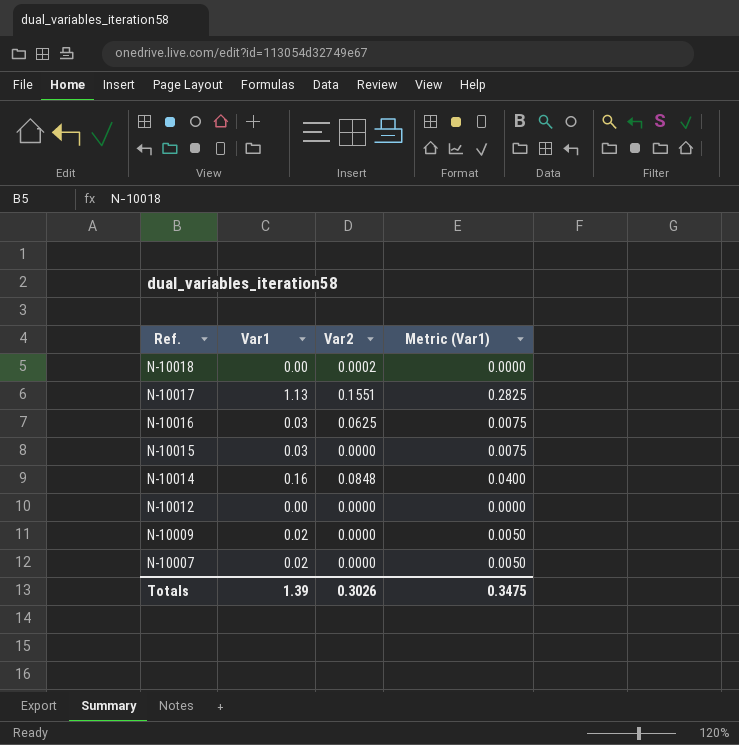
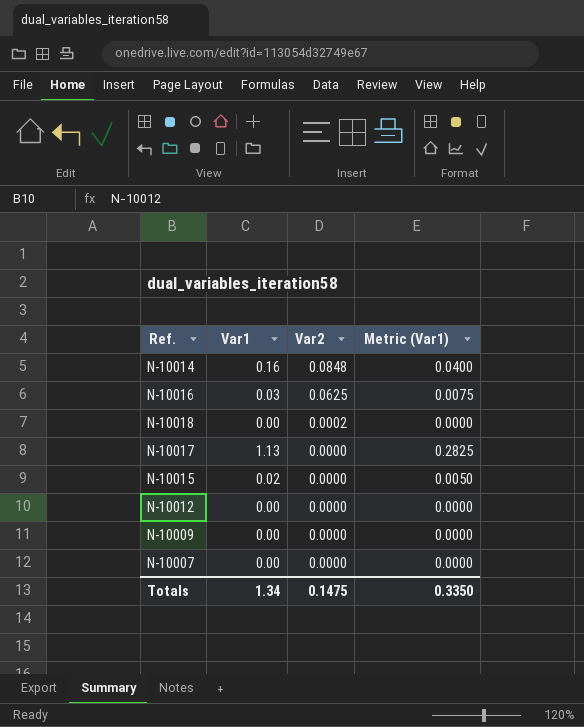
row order: Ref. descending -> Var2 descending
N-10017 | Var2: 0.1551 -> 0.0000
N-10015 | Var1: 0.03 -> 0.02
N-10015 | Metric (Var1): 0.0075 -> 0.0050
N-10009 | Var1: 0.02 -> 0.00
N-10009 | Metric (Var1): 0.0050 -> 0.0000
N-10007 | Var1: 0.02 -> 0.00
N-10007 | Metric (Var1): 0.0050 -> 0.0000
Totals | Var1: 1.39 -> 1.34
Totals | Var2: 0.3026 -> 0.1475
Totals | Metric (Var1): 0.3475 -> 0.3350

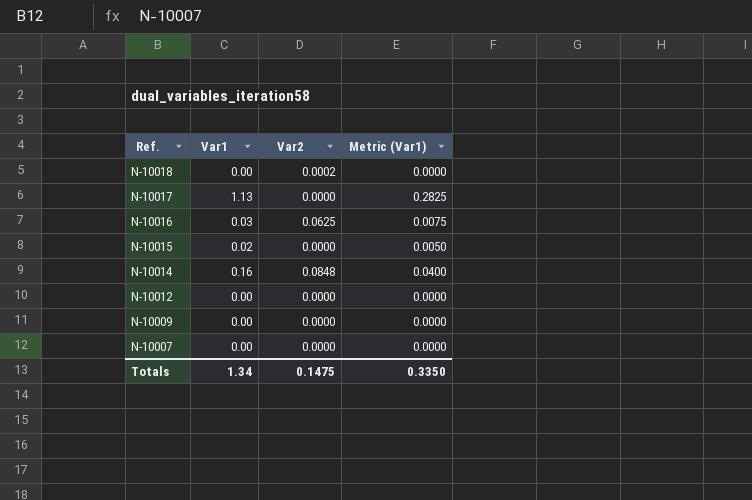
row order: Var2 descending -> Ref. descending

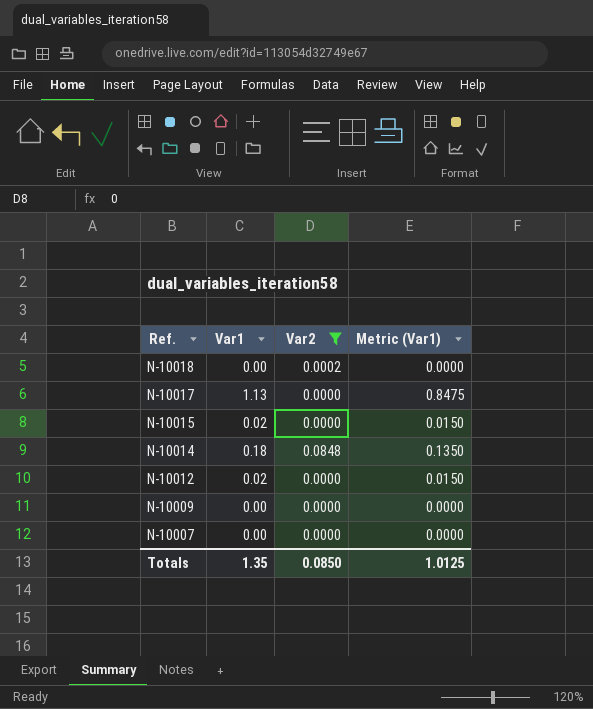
filter: none -> Var2 != 0.0625
column Metric (Var1) | formula: [Var1] * 0.25 -> [Var1] * 0.75
N-10014 | Var1: 0.16 -> 0.18
N-10012 | Var1: 0.00 -> 0.02
Totals | Var1: 1.34 -> 1.35
Totals | Var2: 0.1475 -> 0.0850
Totals | Metric (Var1): 0.3350 -> 1.0125

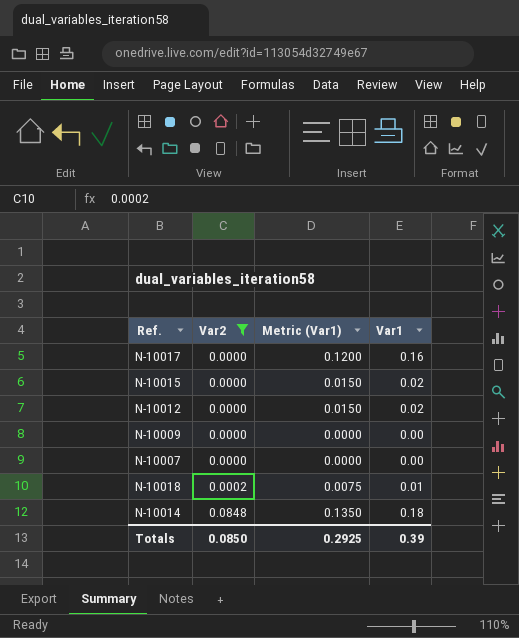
row order: Ref. descending -> Var2 ascending
column Var1 | position: 2 -> 4
N-10017 | Metric (Var1): 0.8475 -> 0.1200
N-10017 | Var1: 1.13 -> 0.16
N-10018 | Metric (Var1): 0.0000 -> 0.0075
N-10018 | Var1: 0.00 -> 0.01
Totals | Metric (Var1): 1.0125 -> 0.2925
Totals | Var1: 1.35 -> 0.39

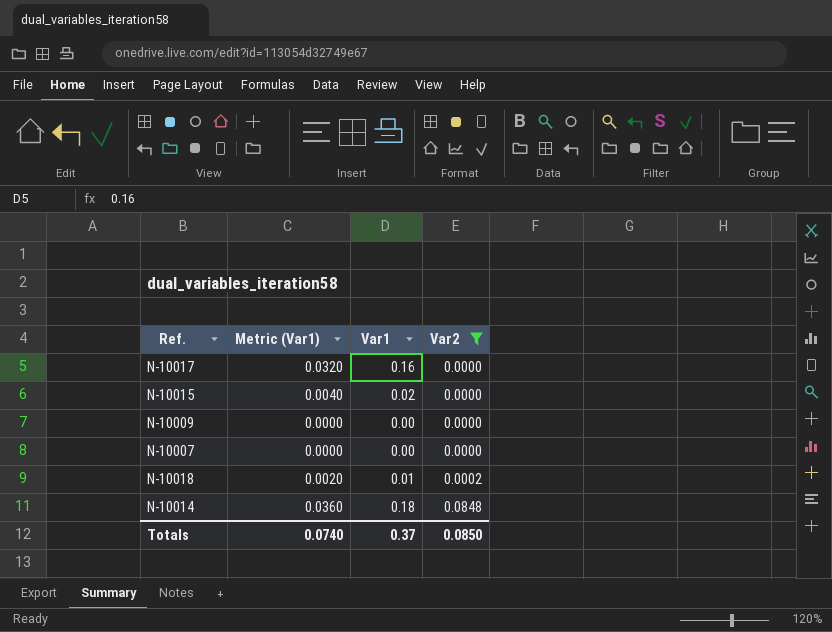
column Metric (Var1) | formula: [Var1] * 0.75 -> [Var1] * 0.2
column Var2 | position: 2 -> 4
row N-10012: 0.0000 | 0.0150 | 0.02 -> none
Totals | Metric (Var1): 0.2925 -> 0.0740
Totals | Var1: 0.39 -> 0.37

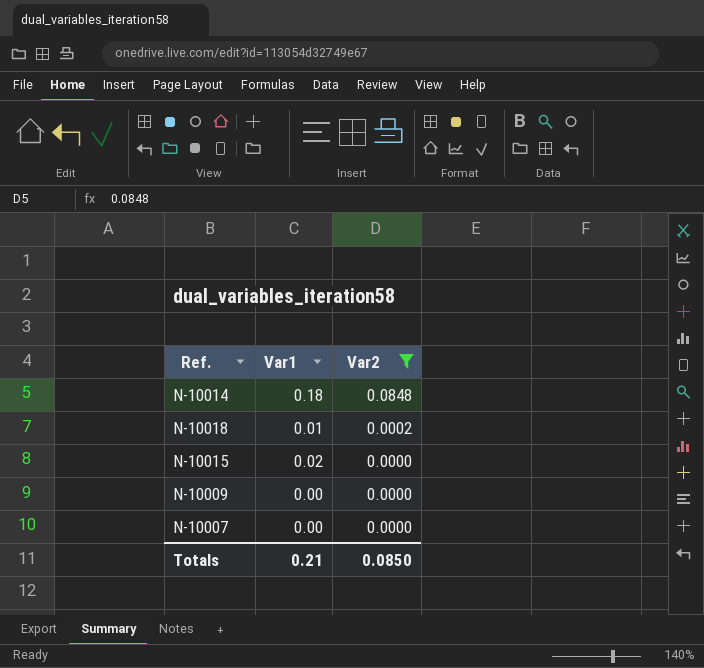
row order: Var2 ascending -> Var2 descending
column Metric (Var1) | formula: [Var1] * 0.2 -> none
row N-10017: 0.0320 | 0.16 | 0.0000 -> none
Totals | Var1: 0.37 -> 0.21

